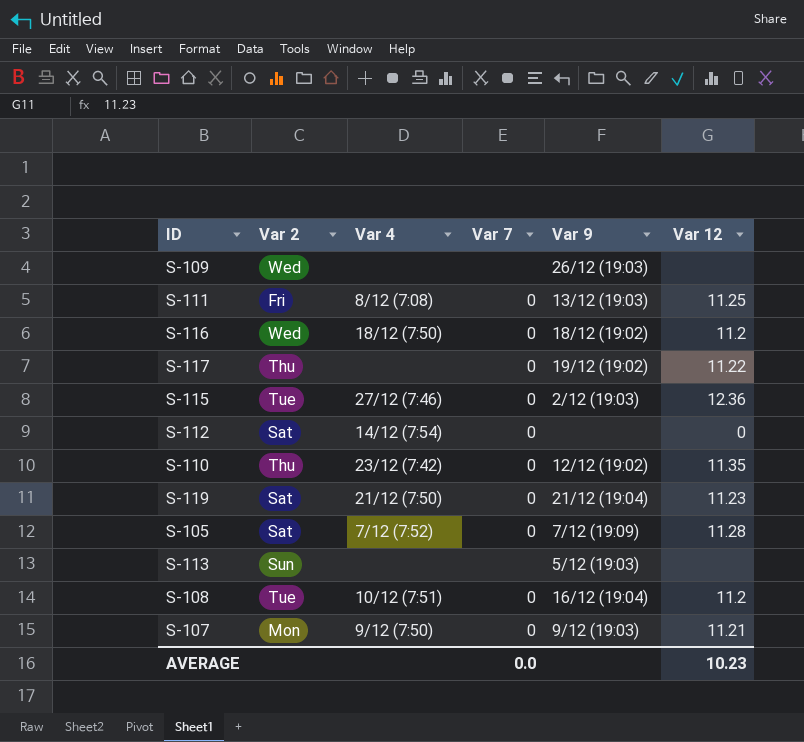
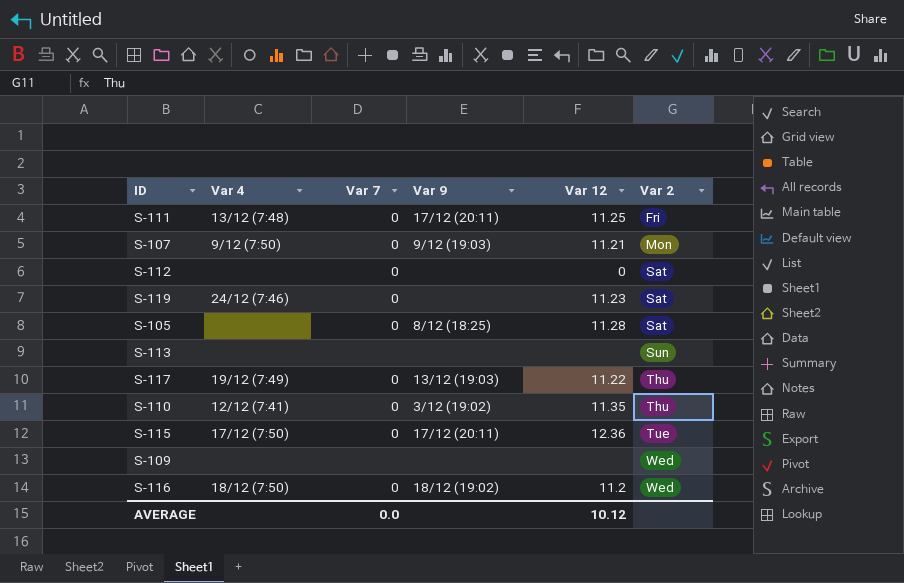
row order: none -> Var 2 ascending
column Var 2 | position: 2 -> 6
row S-108: Tue | 10/12 (7:51) | 0 | 16/12 (19:04) | 11.2 -> none
S-111 | Var 4: 8/12 (7:08) -> 13/12 (7:48)
S-111 | Var 9: 13/12 (19:03) -> 17/12 (20:11)
S-112 | Var 4: 14/12 (7:54) -> none
S-119 | Var 4: 21/12 (7:50) -> 24/12 (7:46)
S-119 | Var 9: 21/12 (19:04) -> none
S-105 | Var 4: 7/12 (7:52) -> none
S-105 | Var 9: 7/12 (19:09) -> 8/12 (18:25)
S-113 | Var 9: 5/12 (19:03) -> none
S-117 | Var 4: none -> 19/12 (7:49)
S-117 | Var 9: 19/12 (19:02) -> 13/12 (19:03)
S-110 | Var 4: 23/12 (7:42) -> 12/12 (7:41)
S-110 | Var 9: 12/12 (19:02) -> 3/12 (19:02)
S-115 | Var 4: 27/12 (7:46) -> 17/12 (7:50)
S-115 | Var 9: 2/12 (19:03) -> 17/12 (20:11)
S-109 | Var 9: 26/12 (19:03) -> none
AVERAGE | Var 12: 10.23 -> 10.12

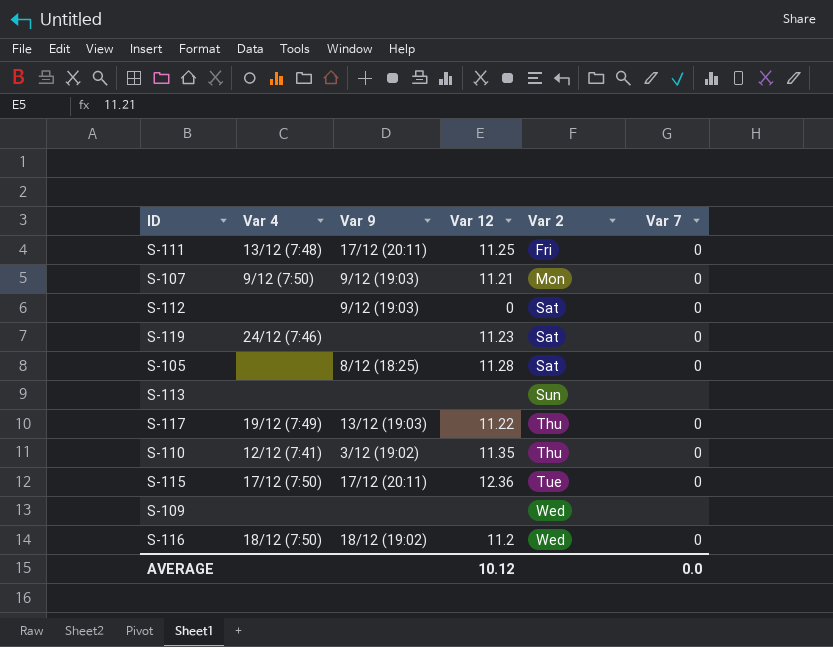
column Var 7 | position: 3 -> 6
S-112 | Var 9: none -> 9/12 (19:03)

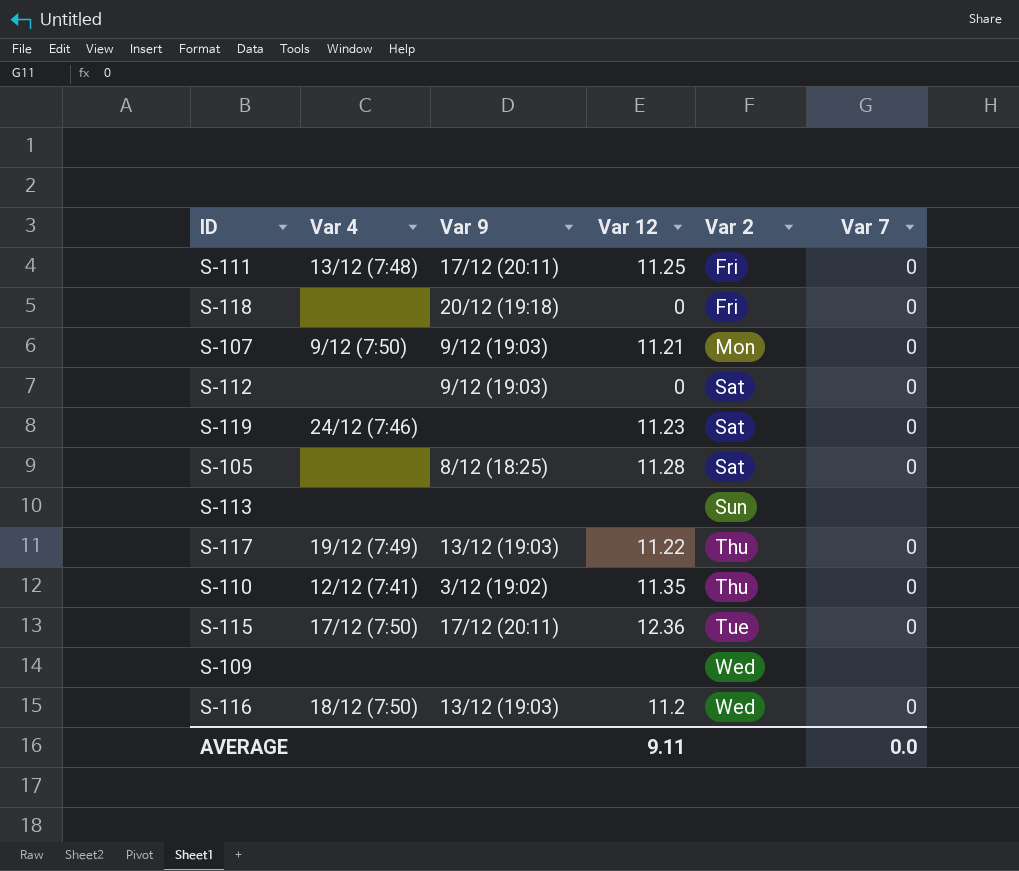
row S-118: none -> none | 20/12 (19:18) | 0 | Fri | 0
S-116 | Var 9: 18/12 (19:02) -> 13/12 (19:03)
AVERAGE | Var 12: 10.12 -> 9.11

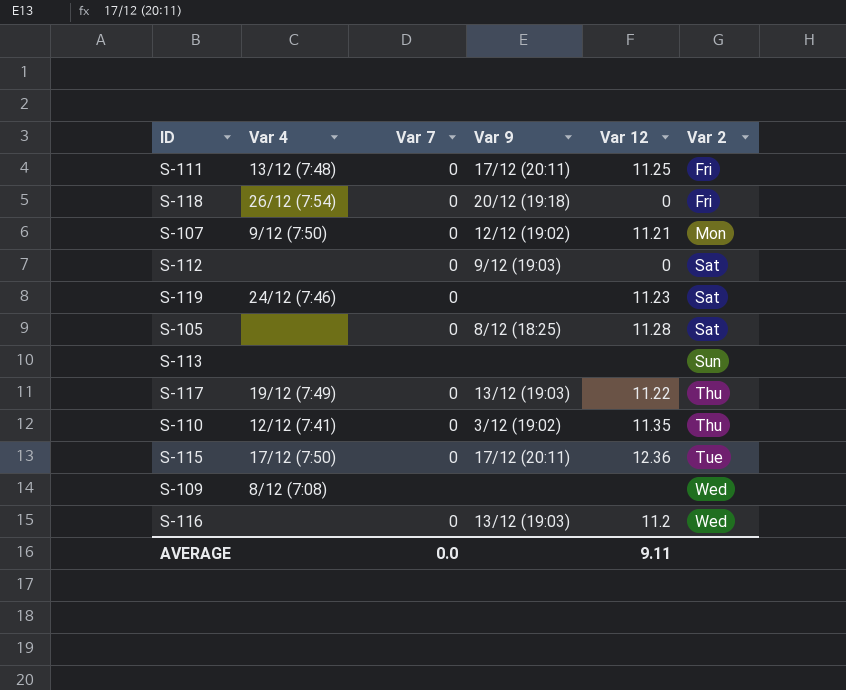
column Var 7 | position: 6 -> 3
S-118 | Var 4: none -> 26/12 (7:54)
S-107 | Var 9: 9/12 (19:03) -> 12/12 (19:02)
S-109 | Var 4: none -> 8/12 (7:08)
S-116 | Var 4: 18/12 (7:50) -> none

